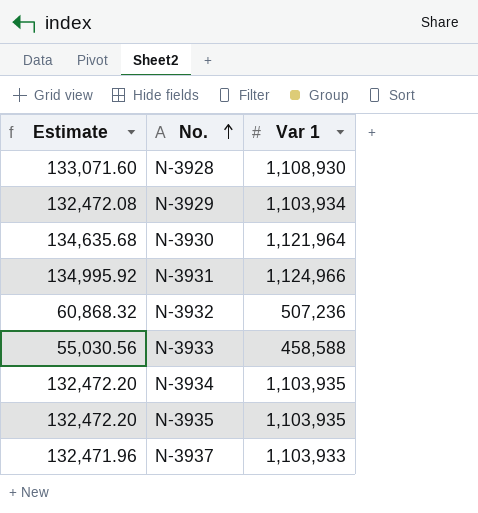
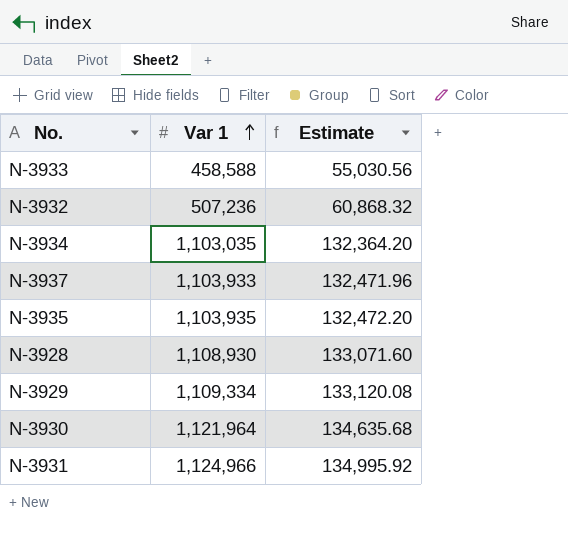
row order: No. ascending -> Var 1 ascending
column Estimate | position: 1 -> 3
N-3934 | Var 1: 1,103,935 -> 1,103,035
N-3934 | Estimate: 132,472.20 -> 132,364.20
N-3929 | Var 1: 1,103,934 -> 1,109,334
N-3929 | Estimate: 132,472.08 -> 133,120.08

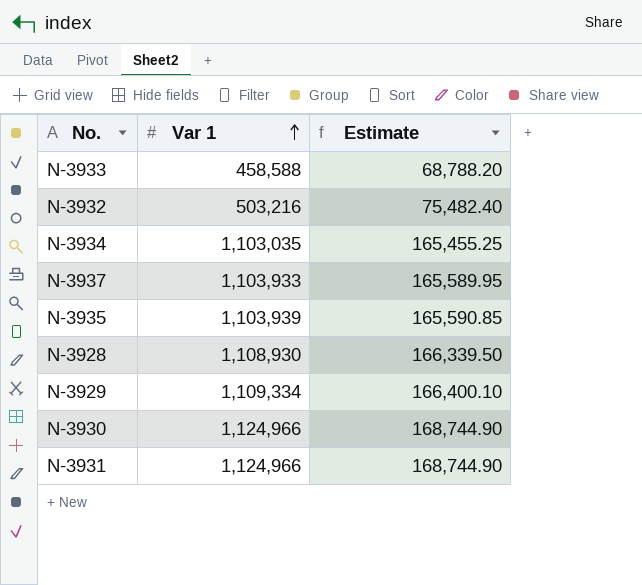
column Estimate | formula: [Var 1] * 0.12 -> [Var 1] * 0.15
N-3932 | Var 1: 507,236 -> 503,216
N-3935 | Var 1: 1,103,935 -> 1,103,939
N-3930 | Var 1: 1,121,964 -> 1,124,966

